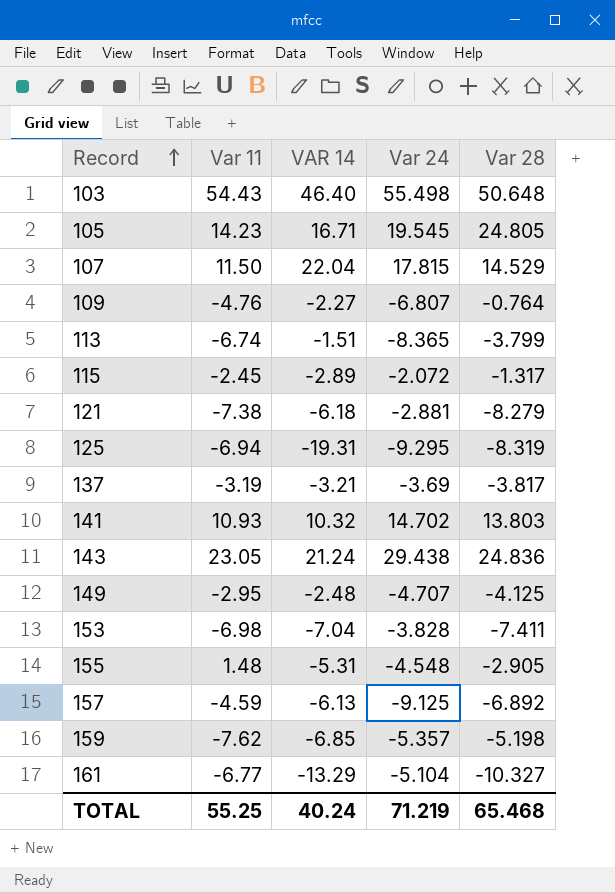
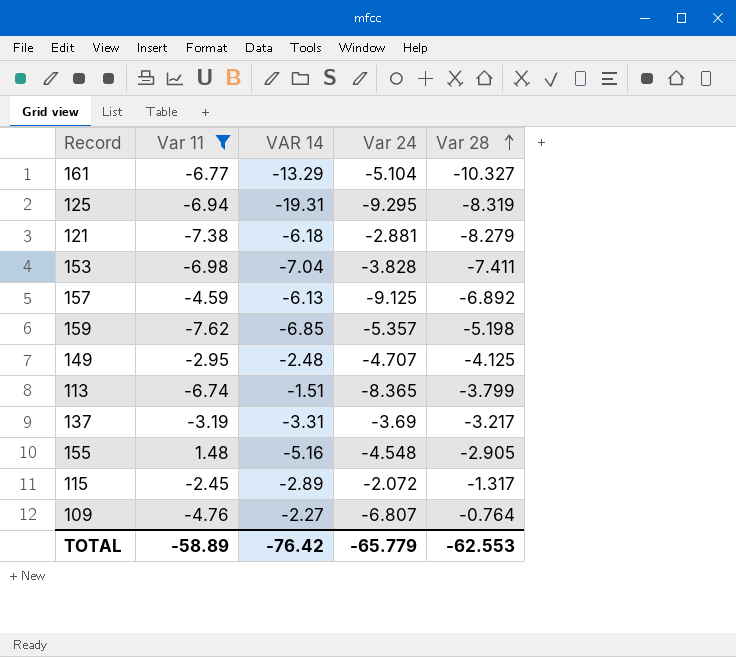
filter: none -> Var 11 <= 1.48
row order: Record ascending -> Var 28 ascending
137 | VAR 14: -3.21 -> -3.31
137 | Var 28: -3.817 -> -3.217
155 | VAR 14: -5.31 -> -5.16
TOTAL | Var 11: 55.25 -> -58.89
TOTAL | VAR 14: 40.24 -> -76.42
TOTAL | Var 24: 71.219 -> -65.779
TOTAL | Var 28: 65.468 -> -62.553

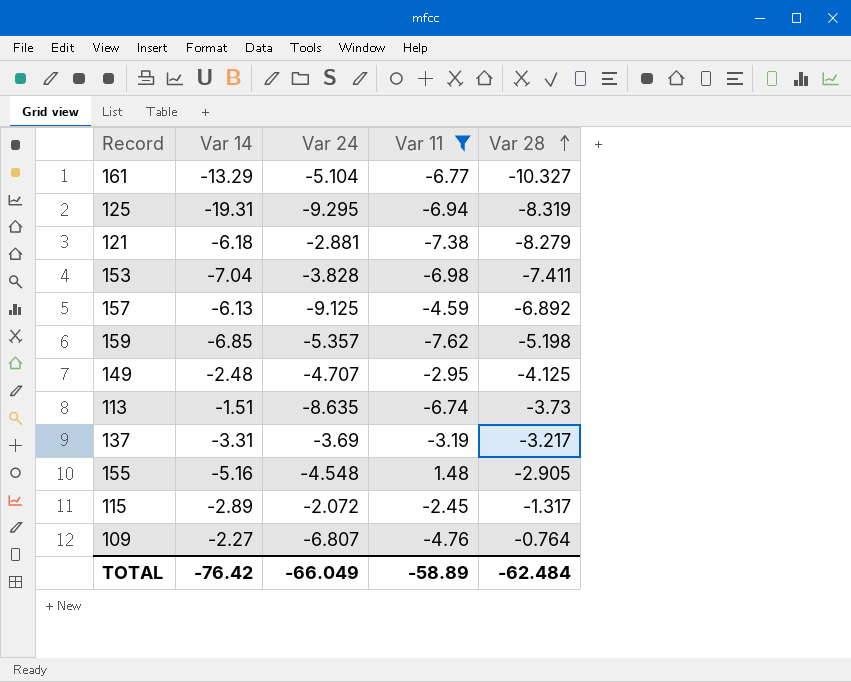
column name: VAR 14 -> Var 14
column Var 11 | position: 2 -> 4
113 | Var 24: -8.365 -> -8.635
113 | Var 28: -3.799 -> -3.73
TOTAL | Var 24: -65.779 -> -66.049
TOTAL | Var 28: -62.553 -> -62.484

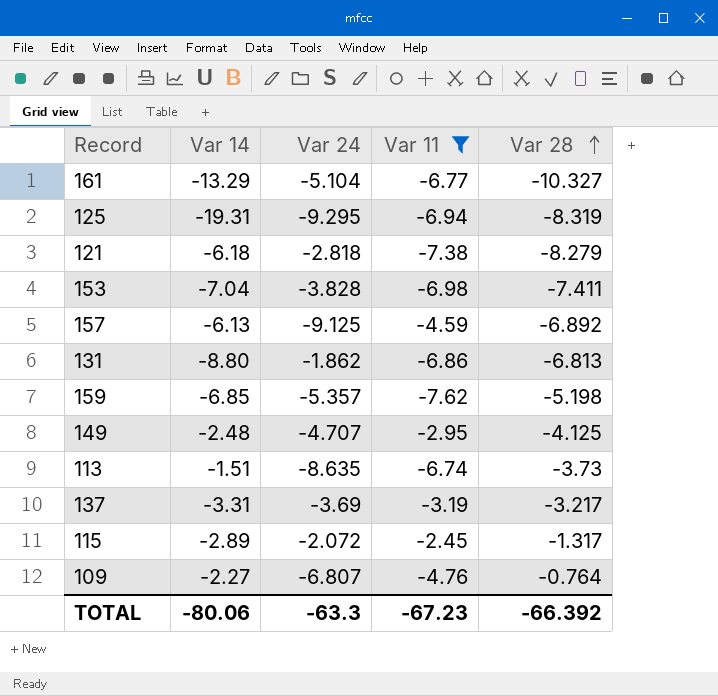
row 155: -5.16 | -4.548 | 1.48 | -2.905 -> none
121 | Var 24: -2.881 -> -2.818
row 131: none -> -8.80 | -1.862 | -6.86 | -6.813
TOTAL | Var 14: -76.42 -> -80.06
TOTAL | Var 24: -66.049 -> -63.3
TOTAL | Var 11: -58.89 -> -67.23
TOTAL | Var 28: -62.484 -> -66.392

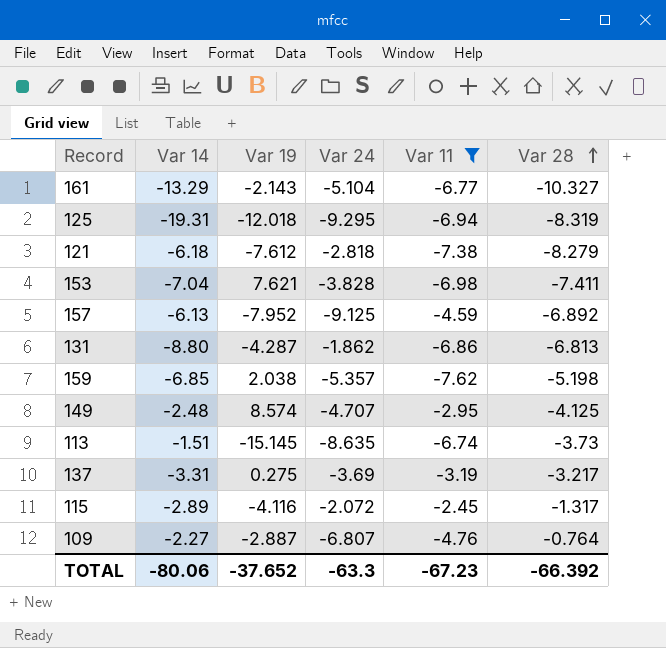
column Var 19 | position: none -> 3

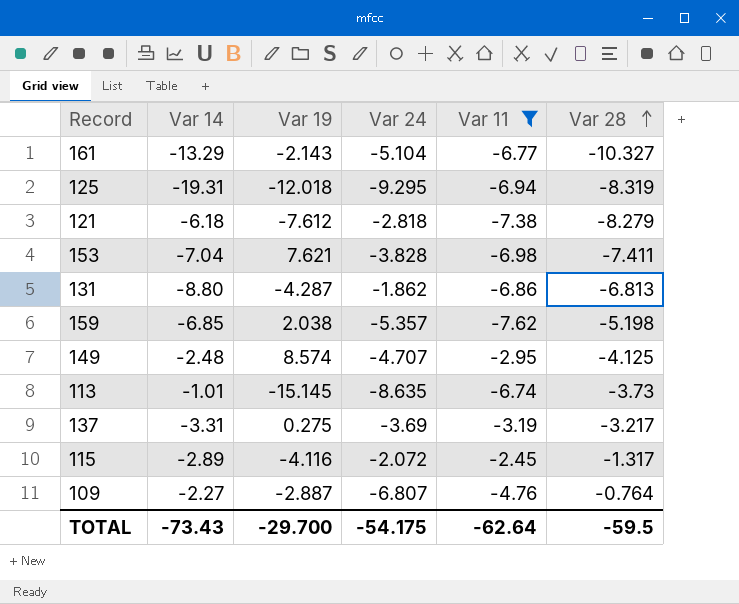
row 157: -6.13 | -7.952 | -9.125 | -4.59 | -6.892 -> none
113 | Var 14: -1.51 -> -1.01
TOTAL | Var 14: -80.06 -> -73.43
TOTAL | Var 19: -37.652 -> -29.700
TOTAL | Var 24: -63.3 -> -54.175
TOTAL | Var 11: -67.23 -> -62.64
TOTAL | Var 28: -66.392 -> -59.5

